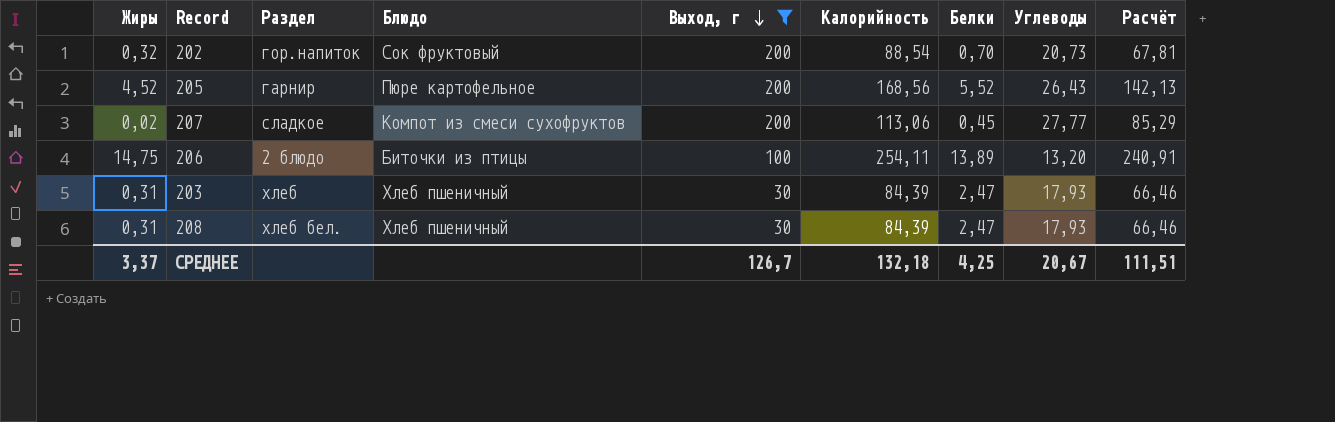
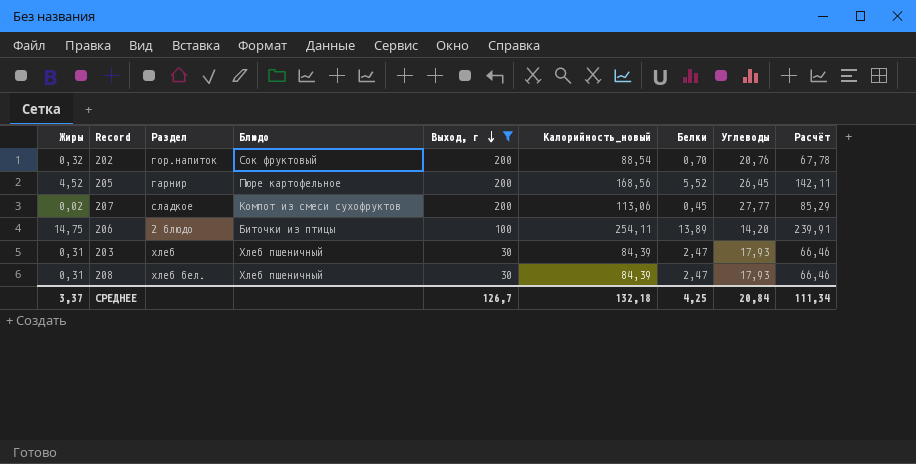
column name: Калорийность -> Калорийность_новый
202 | Углеводы: 20,73 -> 20,76
202 | Расчёт: 67,81 -> 67,78
205 | Углеводы: 26,43 -> 26,45
205 | Расчёт: 142,13 -> 142,11
206 | Углеводы: 13,20 -> 14,20
206 | Расчёт: 240,91 -> 239,91
СРЕДНЕЕ | Углеводы: 20,67 -> 20,84
СРЕДНЕЕ | Расчёт: 111,51 -> 111,34

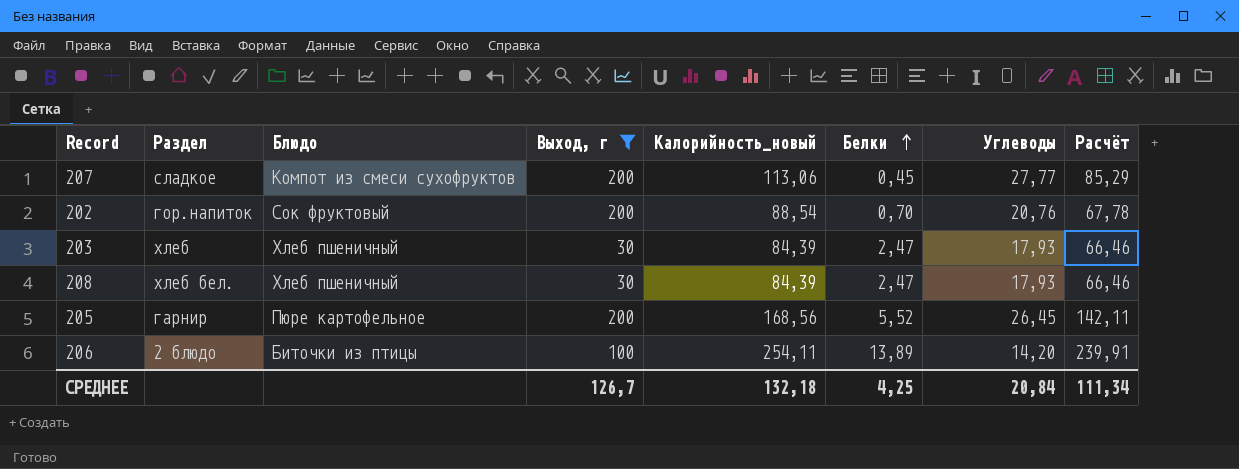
row order: Выход, г descending -> Белки ascending
column Жиры | position: 1 -> none

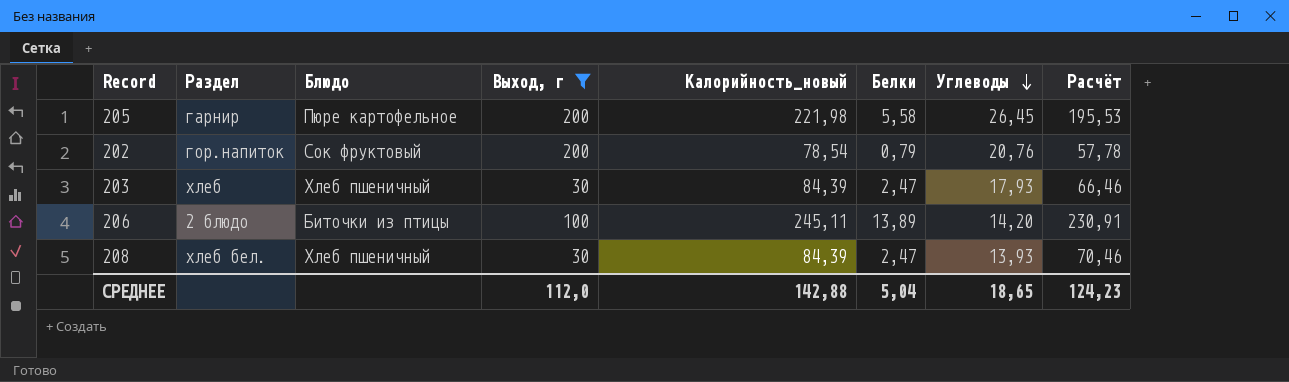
row order: Белки ascending -> Углеводы descending
row 207: сладкое | Компот из смеси сухофруктов | 200 | 113,06 | 0,45 | 27,77 | 85,29 -> none
205 | Калорийность_новый: 168,56 -> 221,98
205 | Белки: 5,52 -> 5,58
205 | Расчёт: 142,11 -> 195,53
202 | Калорийность_новый: 88,54 -> 78,54
202 | Белки: 0,70 -> 0,79
202 | Расчёт: 67,78 -> 57,78
206 | Калорийность_новый: 254,11 -> 245,11
206 | Расчёт: 239,91 -> 230,91
208 | Углеводы: 17,93 -> 13,93
208 | Расчёт: 66,46 -> 70,46
СРЕДНЕЕ | Выход, г: 126,7 -> 112,0
СРЕДНЕЕ | Калорийность_новый: 132,18 -> 142,88
СРЕДНЕЕ | Белки: 4,25 -> 5,04
СРЕДНЕЕ | Углеводы: 20,84 -> 18,65
СРЕДНЕЕ | Расчёт: 111,34 -> 124,23

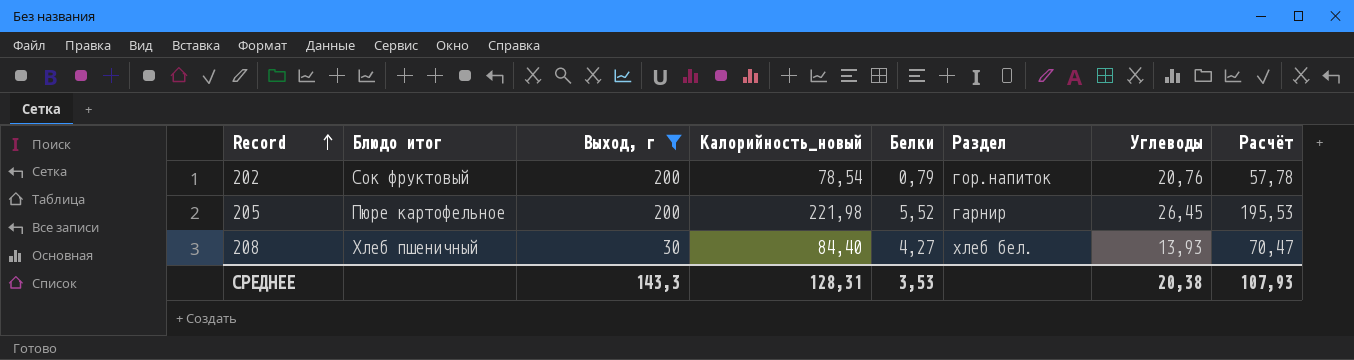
row order: Углеводы descending -> Record ascending
column name: Блюдо -> Блюдо итог
column Раздел | position: 2 -> 6
row 203: хлеб | Хлеб пшеничный | 30 | 84,39 | 2,47 | 17,93 | 66,46 -> none
row 206: 2 блюдо | Биточки из птицы | 100 | 245,11 | 13,89 | 14,20 | 230,91 -> none
205 | Белки: 5,58 -> 5,52
208 | Калорийность_новый: 84,39 -> 84,40
208 | Белки: 2,47 -> 4,27
208 | Расчёт: 70,46 -> 70,47
СРЕДНЕЕ | Выход, г: 112,0 -> 143,3
СРЕДНЕЕ | Калорийность_новый: 142,88 -> 128,31
СРЕДНЕЕ | Белки: 5,04 -> 3,53
СРЕДНЕЕ | Углеводы: 18,65 -> 20,38
СРЕДНЕЕ | Расчёт: 124,23 -> 107,93

